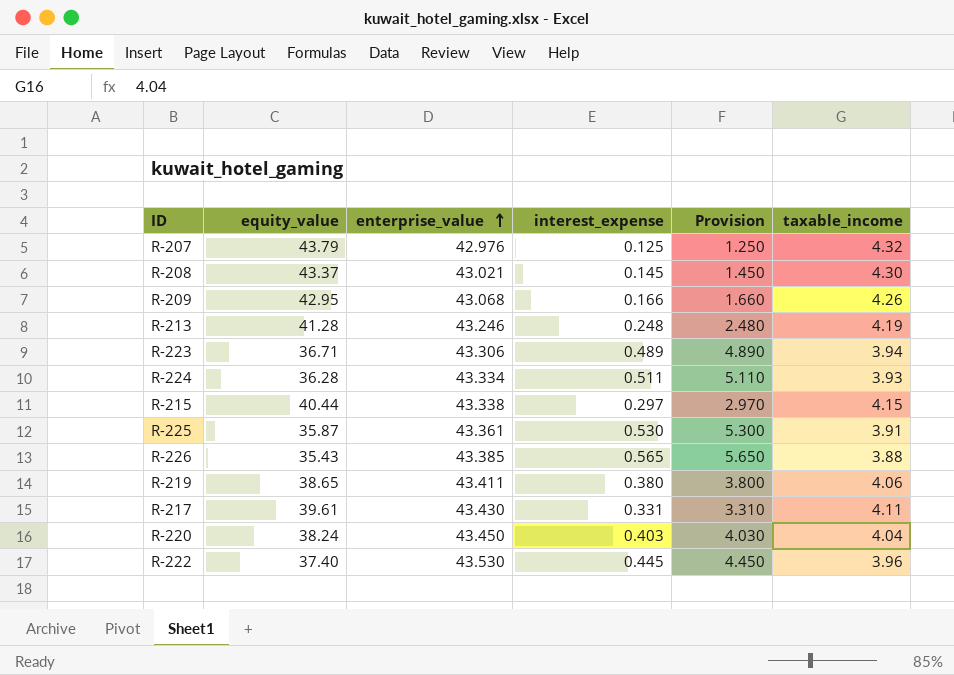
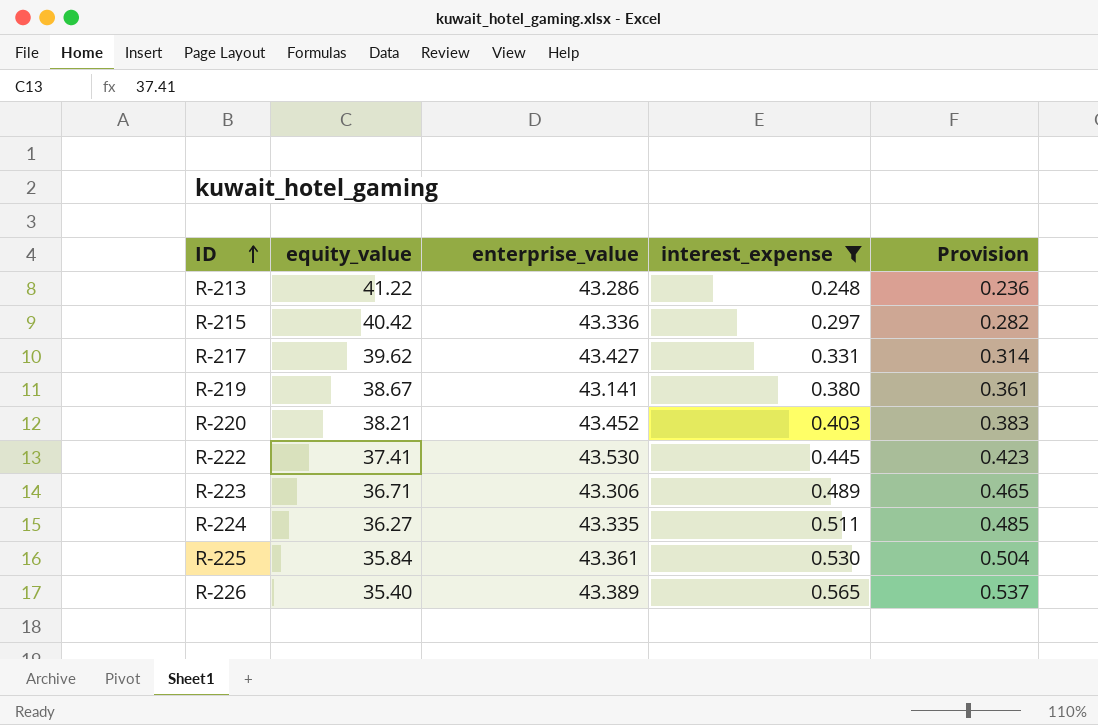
filter: none -> interest_expense >= 0.248
row order: enterprise_value ascending -> ID ascending
column taxable_income | position: 6 -> none
column Provision | formula: [interest_expense] * 10 -> [interest_expense] * 0.95
R-213 | equity_value: 41.28 -> 41.22
R-213 | enterprise_value: 43.246 -> 43.286
R-215 | equity_value: 40.44 -> 40.42
R-215 | enterprise_value: 43.338 -> 43.336
R-217 | equity_value: 39.61 -> 39.62
R-217 | enterprise_value: 43.430 -> 43.427
R-219 | equity_value: 38.65 -> 38.67
R-219 | enterprise_value: 43.411 -> 43.141
R-220 | equity_value: 38.24 -> 38.21
R-220 | enterprise_value: 43.450 -> 43.452
R-222 | equity_value: 37.40 -> 37.41
R-224 | equity_value: 36.28 -> 36.27
R-224 | enterprise_value: 43.334 -> 43.335
R-225 | equity_value: 35.87 -> 35.84
R-226 | equity_value: 35.43 -> 35.40
R-226 | enterprise_value: 43.385 -> 43.389

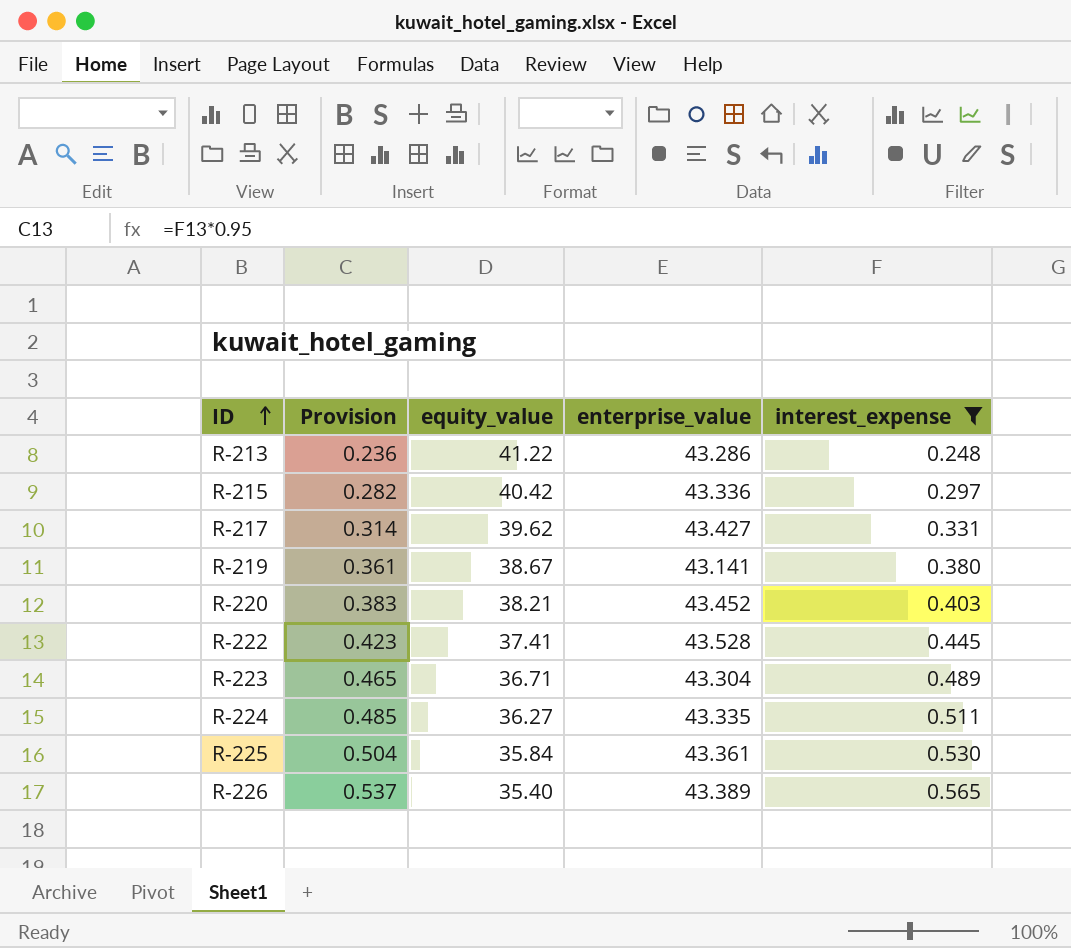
column Provision | position: 5 -> 2
R-222 | enterprise_value: 43.530 -> 43.528
R-223 | enterprise_value: 43.306 -> 43.304

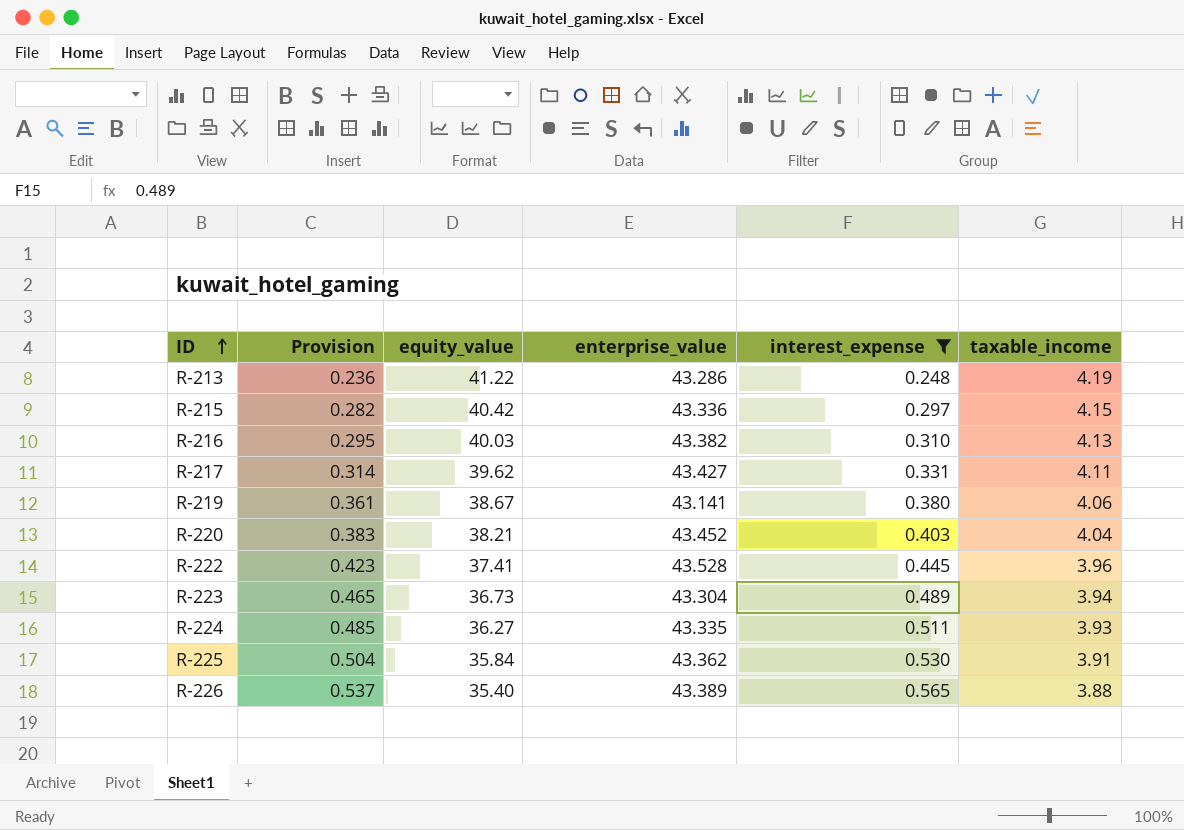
column taxable_income | position: none -> 6
row R-216: none -> 0.295 | 40.03 | 43.382 | 0.310 | 4.13
R-223 | equity_value: 36.71 -> 36.73
R-225 | enterprise_value: 43.361 -> 43.362

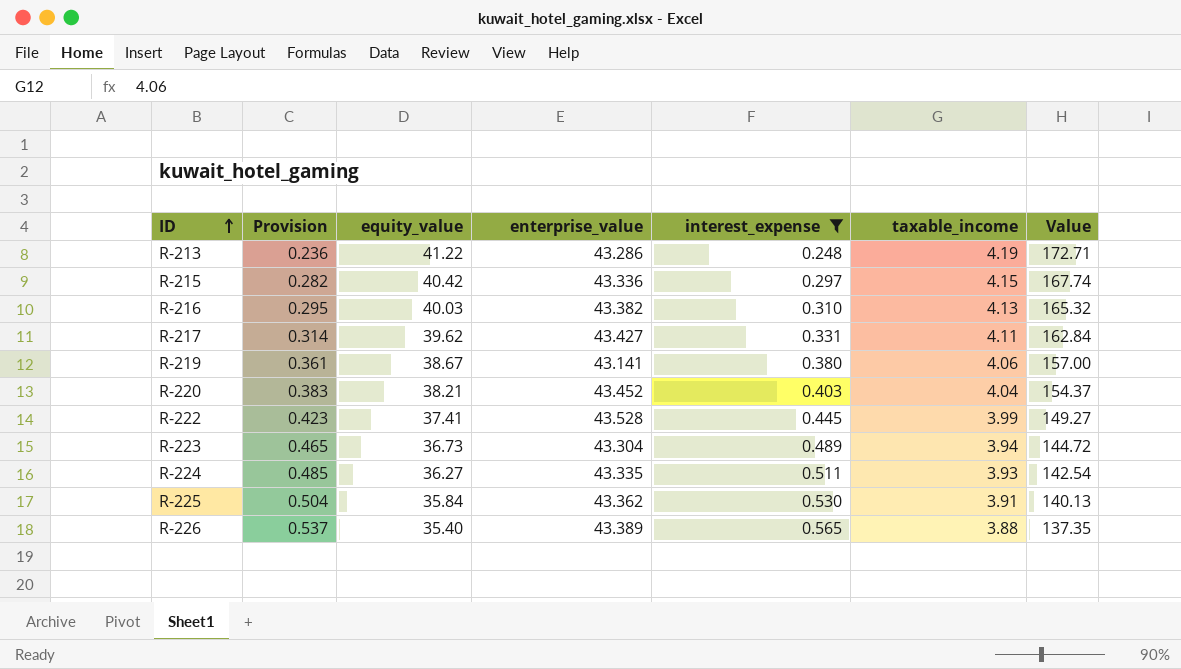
column Value | formula: none -> [equity_value] * [taxable_income]
R-222 | taxable_income: 3.96 -> 3.99

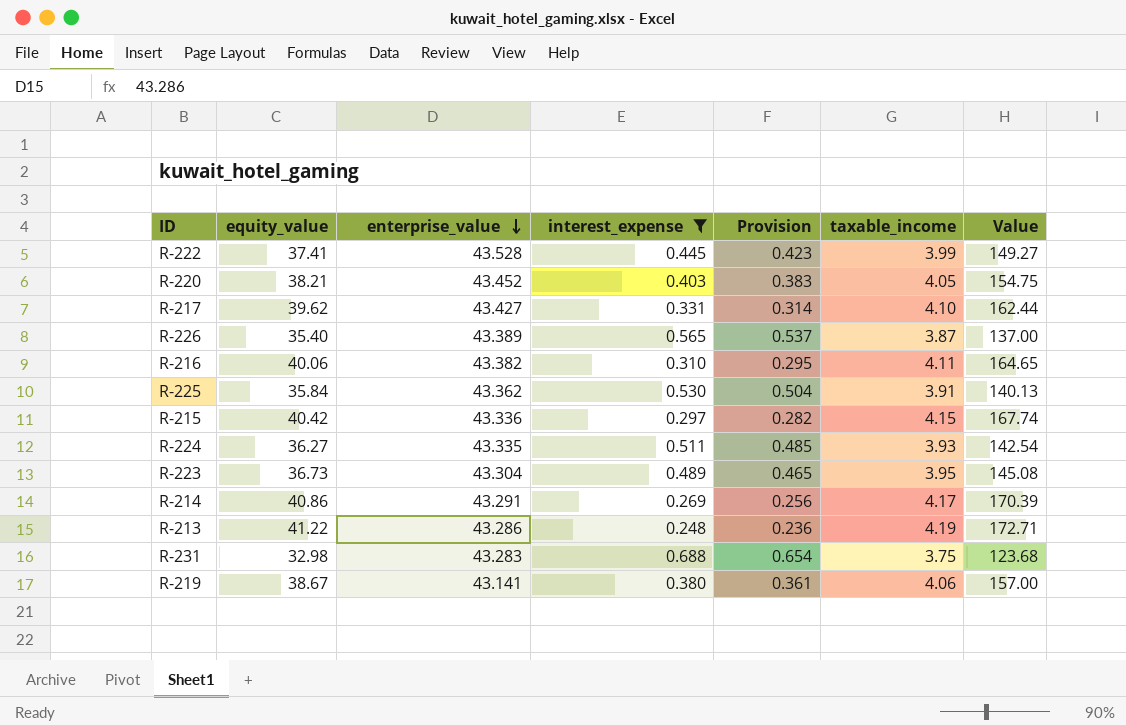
row order: ID ascending -> enterprise_value descending
column Provision | position: 2 -> 5
R-220 | taxable_income: 4.04 -> 4.05
R-220 | Value: 154.37 -> 154.75
R-217 | taxable_income: 4.11 -> 4.10
R-217 | Value: 162.84 -> 162.44
R-226 | taxable_income: 3.88 -> 3.87
R-226 | Value: 137.35 -> 137.00
R-216 | equity_value: 40.03 -> 40.06
R-216 | taxable_income: 4.13 -> 4.11
R-216 | Value: 165.32 -> 164.65
R-223 | taxable_income: 3.94 -> 3.95
R-223 | Value: 144.72 -> 145.08
row R-214: none -> 40.86 | 43.291 | 0.269 | 0.256 | 4.17 | 170.39
row R-231: none -> 32.98 | 43.283 | 0.688 | 0.654 | 3.75 | 123.68

